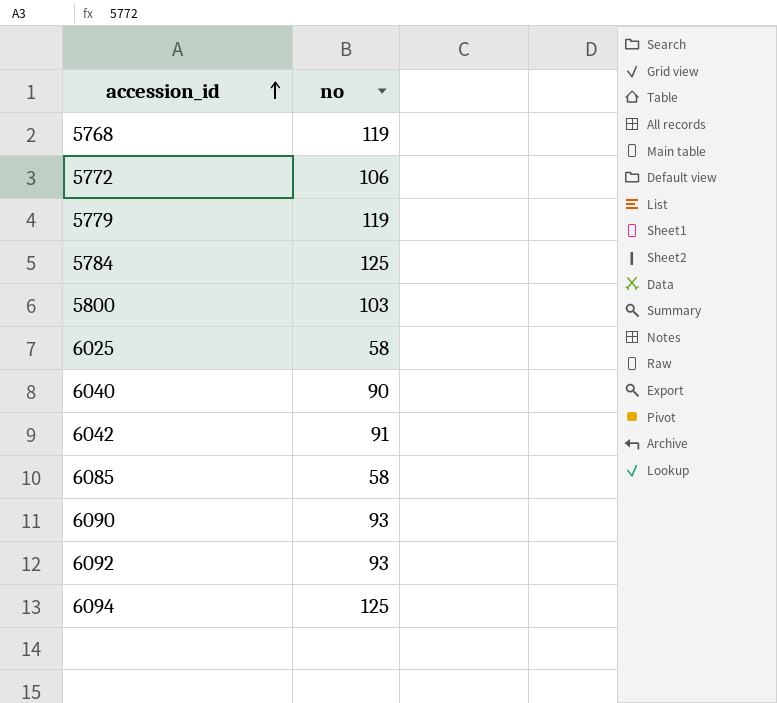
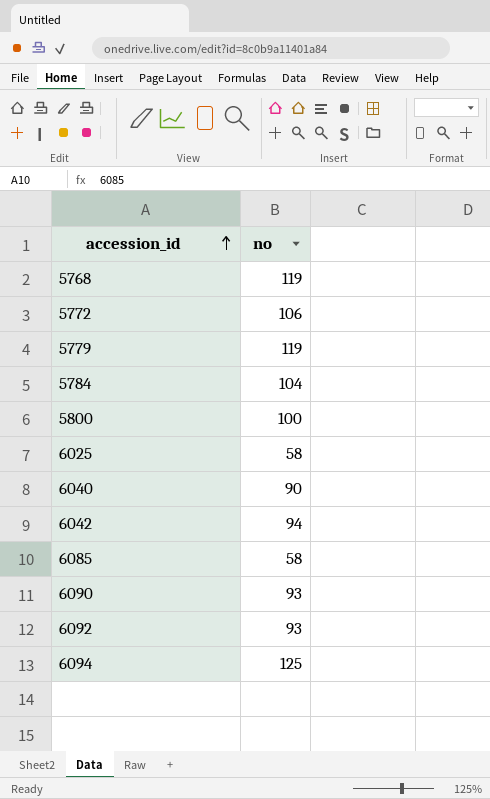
5784 | no: 125 -> 104
5800 | no: 103 -> 100
6042 | no: 91 -> 94

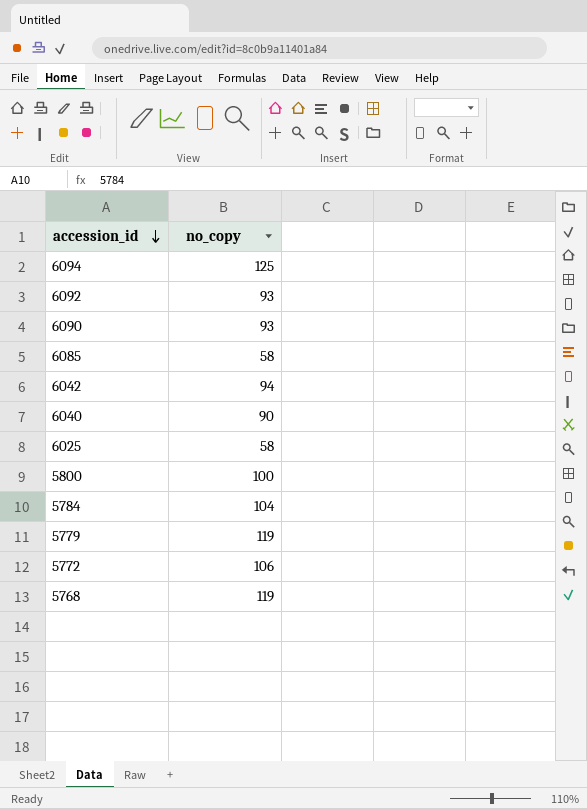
row order: accession_id ascending -> accession_id descending
column name: no -> no_copy

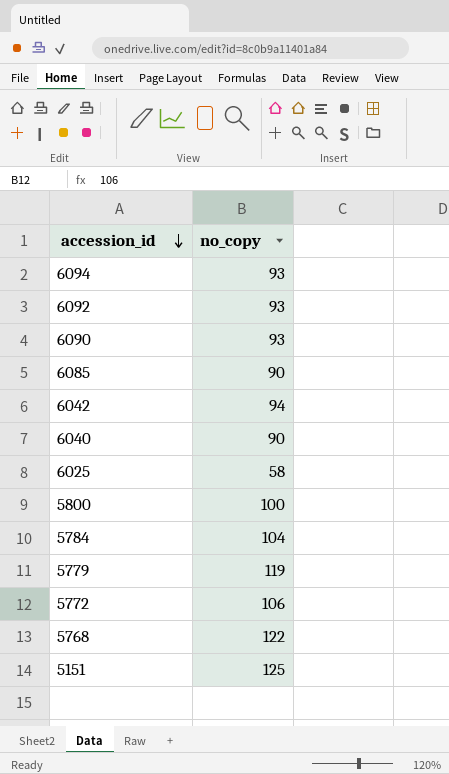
6094 | no_copy: 125 -> 93
6085 | no_copy: 58 -> 90
5768 | no_copy: 119 -> 122
row 5151: none -> 125

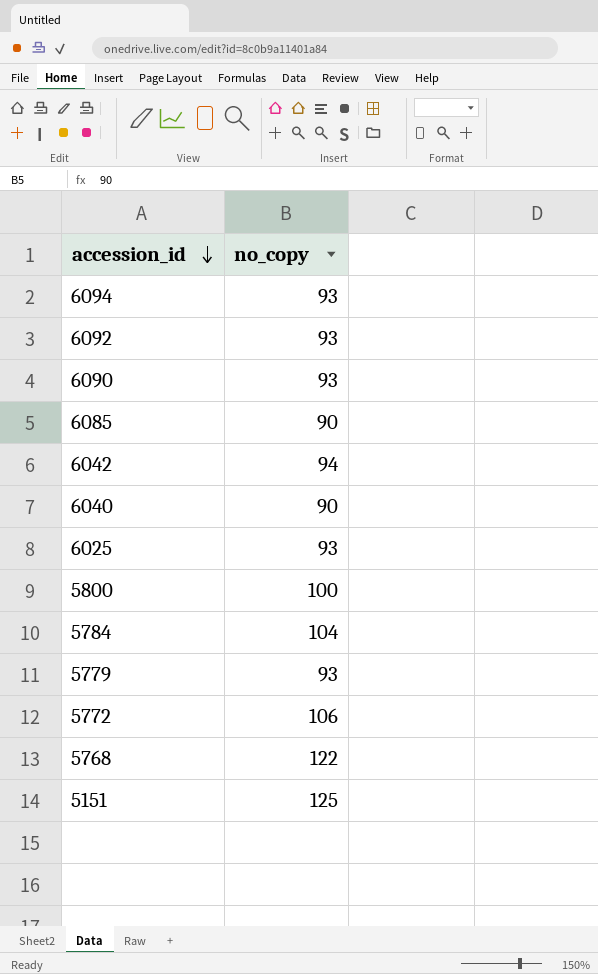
6025 | no_copy: 58 -> 93
5779 | no_copy: 119 -> 93

